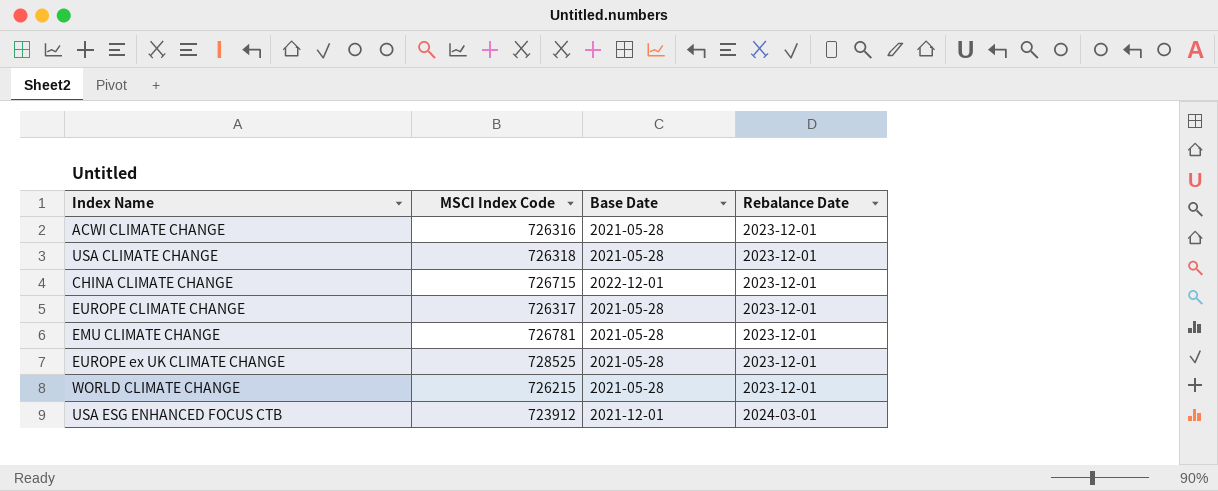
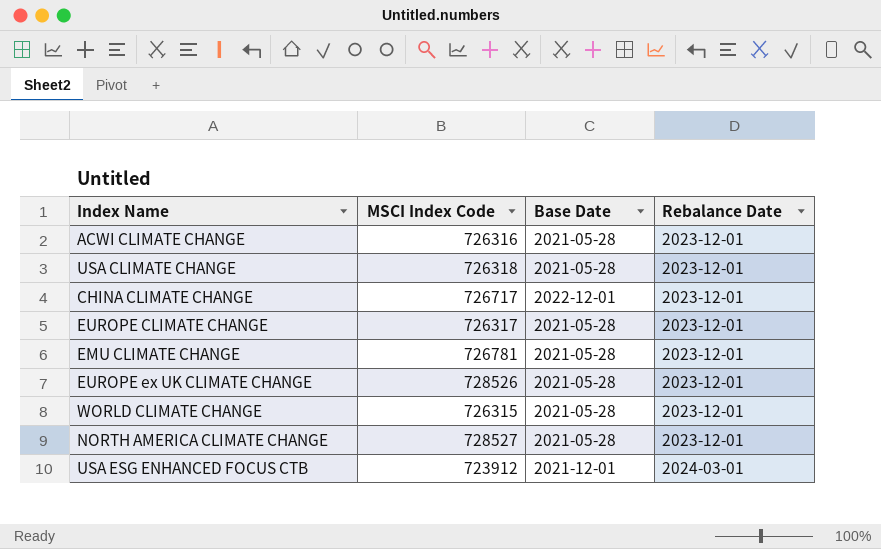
CHINA CLIMATE CHANGE | MSCI Index Code: 726715 -> 726717
EUROPE ex UK CLIMATE CHANGE | MSCI Index Code: 728525 -> 728526
WORLD CLIMATE CHANGE | MSCI Index Code: 726215 -> 726315
row NORTH AMERICA CLIMATE CHANGE: none -> 728527 | 2021-05-28 | 2023-12-01

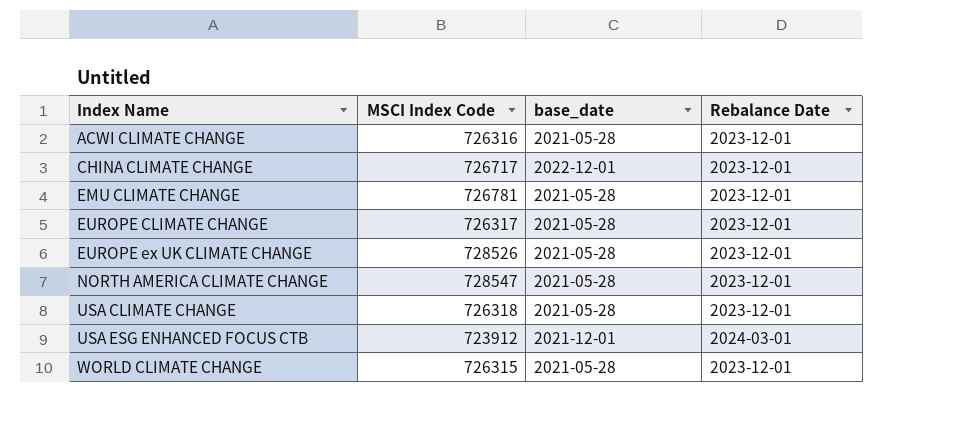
row order: Rebalance Date ascending -> Index Name ascending
column name: Base Date -> base_date
NORTH AMERICA CLIMATE CHANGE | MSCI Index Code: 728527 -> 728547

